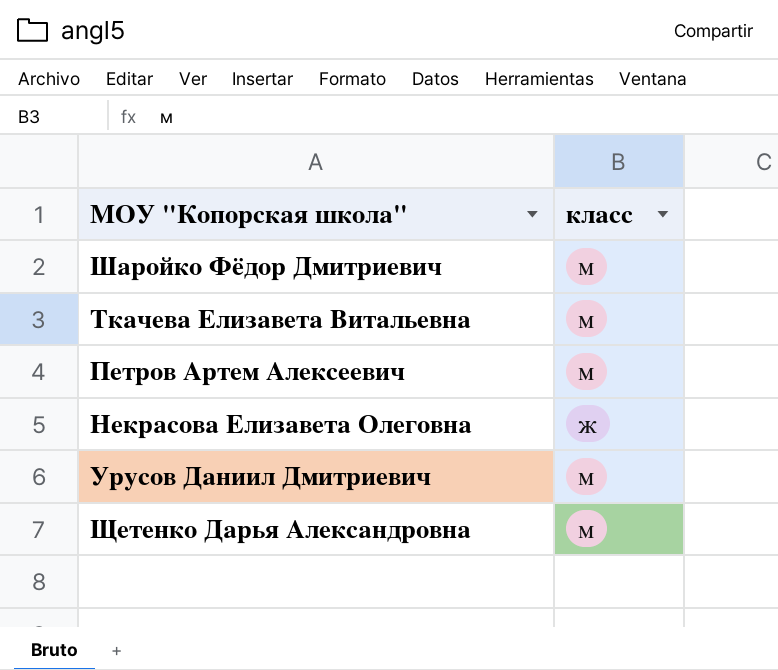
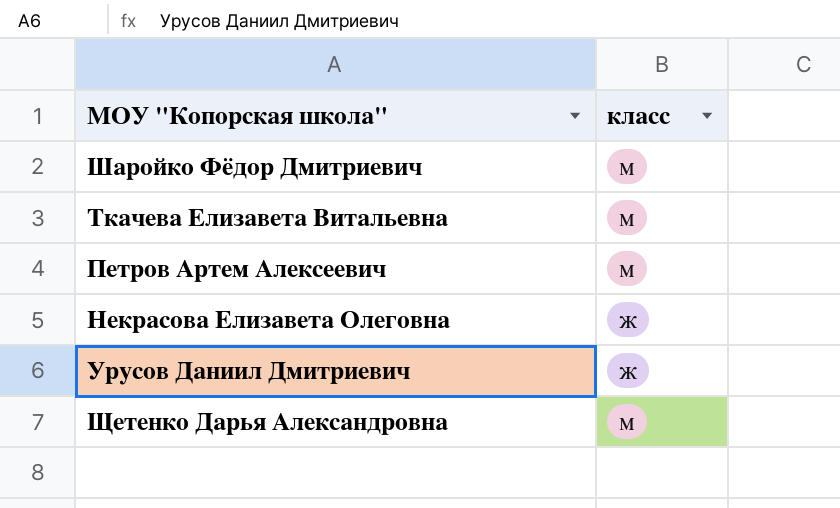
Урусов Даниил Дмитриевич | класс: м -> ж

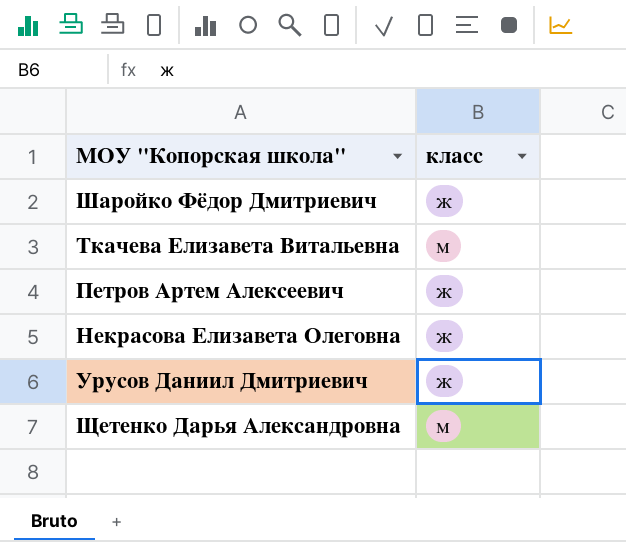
Шаройко Фёдор Дмитриевич | класс: м -> ж
Петров Артем Алексеевич | класс: м -> ж

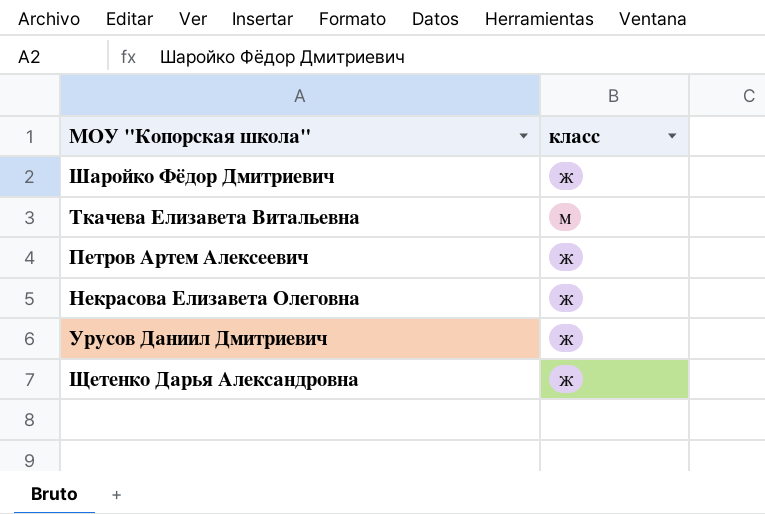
Щетенко Дарья Александровна | класс: м -> ж

